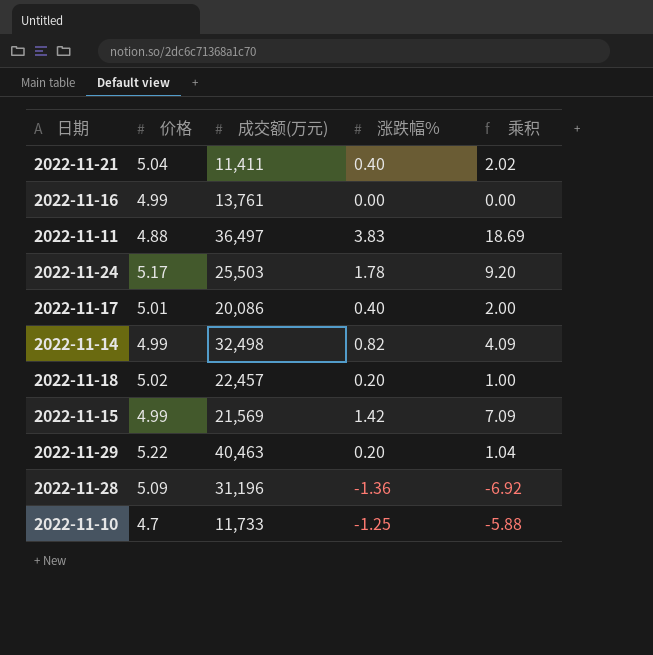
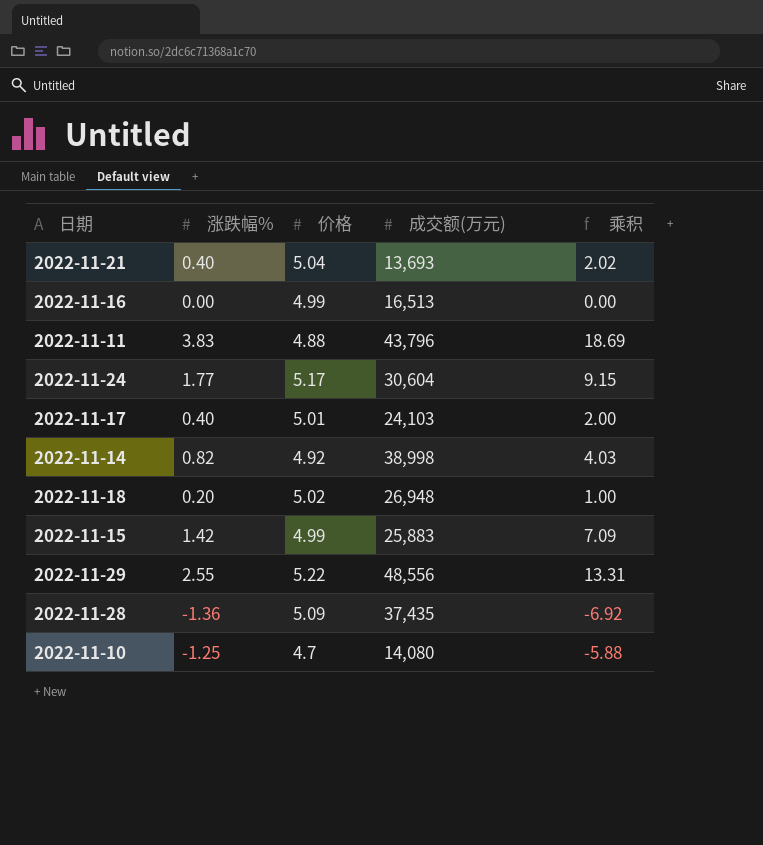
column 涨跌幅% | position: 4 -> 2
2022-11-21 | 成交额(万元): 11,411 -> 13,693
2022-11-16 | 成交额(万元): 13,761 -> 16,513
2022-11-11 | 成交额(万元): 36,497 -> 43,796
2022-11-24 | 涨跌幅%: 1.78 -> 1.77
2022-11-24 | 成交额(万元): 25,503 -> 30,604
2022-11-24 | 乘积: 9.20 -> 9.15
2022-11-17 | 成交额(万元): 20,086 -> 24,103
2022-11-14 | 价格: 4.99 -> 4.92
2022-11-14 | 成交额(万元): 32,498 -> 38,998
2022-11-14 | 乘积: 4.09 -> 4.03
2022-11-18 | 成交额(万元): 22,457 -> 26,948
2022-11-15 | 成交额(万元): 21,569 -> 25,883
2022-11-29 | 涨跌幅%: 0.20 -> 2.55
2022-11-29 | 成交额(万元): 40,463 -> 48,556
2022-11-29 | 乘积: 1.04 -> 13.31
2022-11-28 | 成交额(万元): 31,196 -> 37,435
2022-11-10 | 成交额(万元): 11,733 -> 14,080

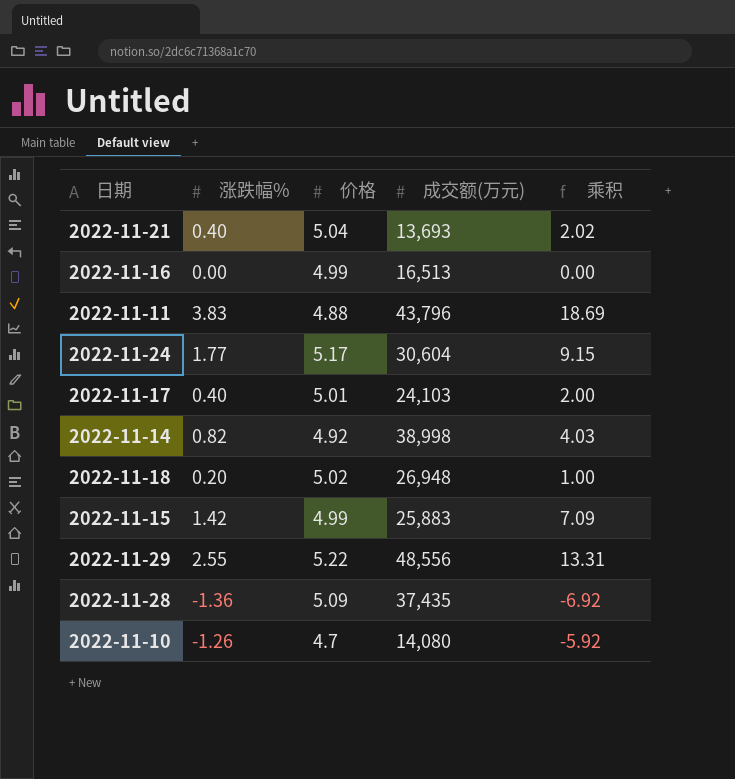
2022-11-10 | 涨跌幅%: -1.25 -> -1.26
2022-11-10 | 乘积: -5.88 -> -5.92

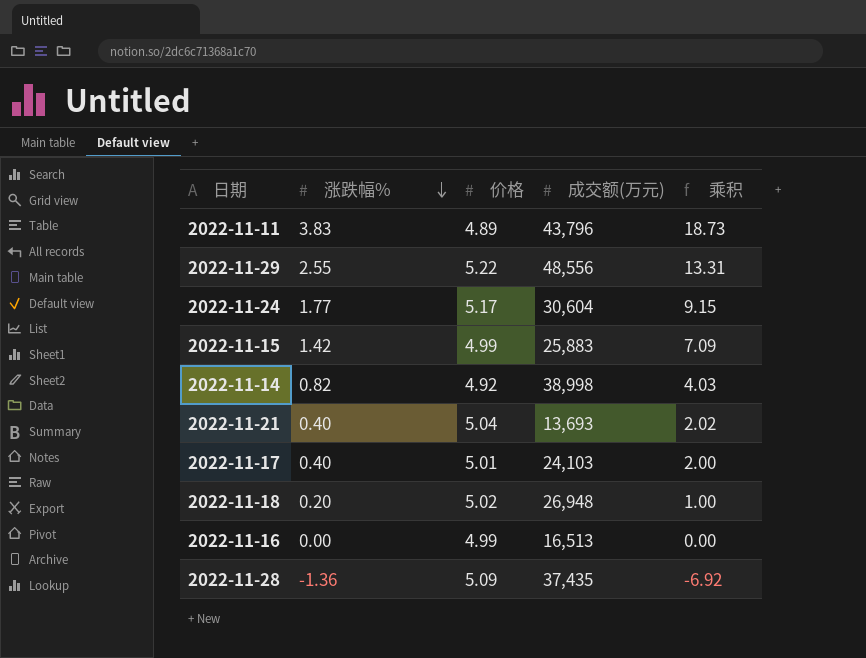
row order: none -> 涨跌幅% descending
row 2022-11-10: -1.26 | 4.7 | 14,080 | -5.92 -> none
2022-11-11 | 价格: 4.88 -> 4.89
2022-11-11 | 乘积: 18.69 -> 18.73

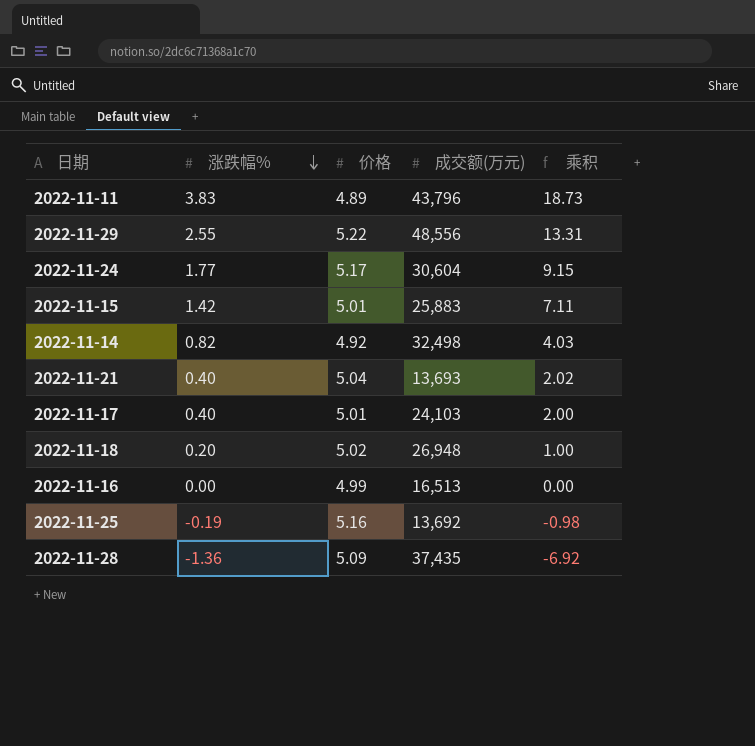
2022-11-15 | 价格: 4.99 -> 5.01
2022-11-15 | 乘积: 7.09 -> 7.11
2022-11-14 | 成交额(万元): 38,998 -> 32,498
row 2022-11-25: none -> -0.19 | 5.16 | 13,692 | -0.98

